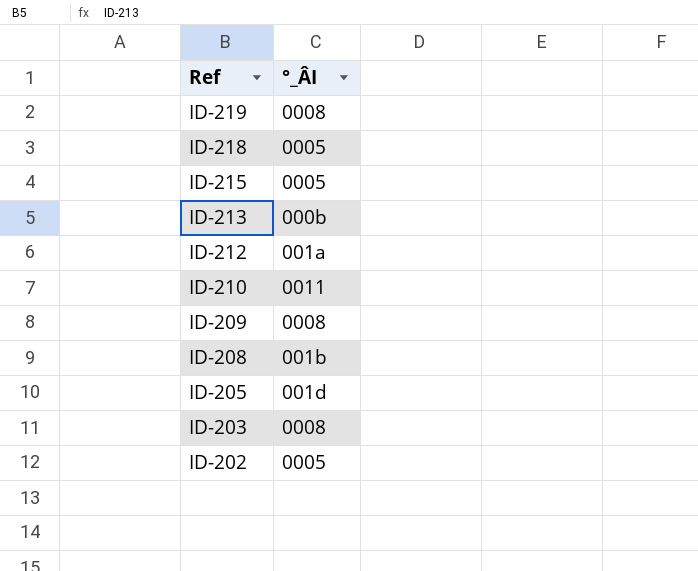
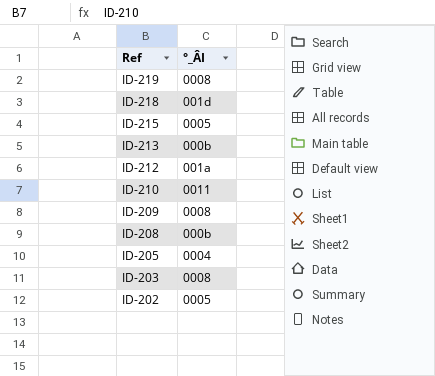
ID-218 | °_ÂI: 0005 -> 001d
ID-208 | °_ÂI: 001b -> 000b
ID-205 | °_ÂI: 001d -> 0004

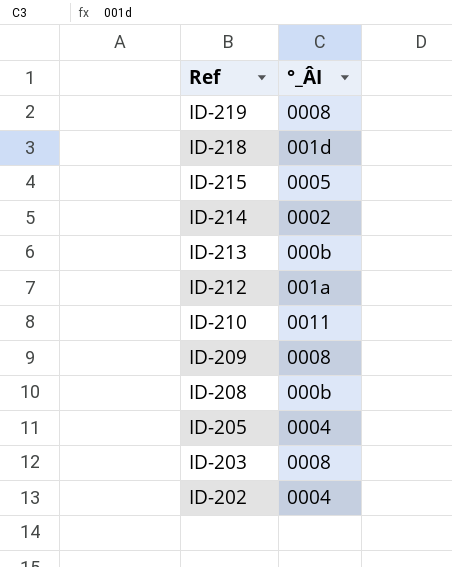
row ID-214: none -> 0002
ID-202 | °_ÂI: 0005 -> 0004

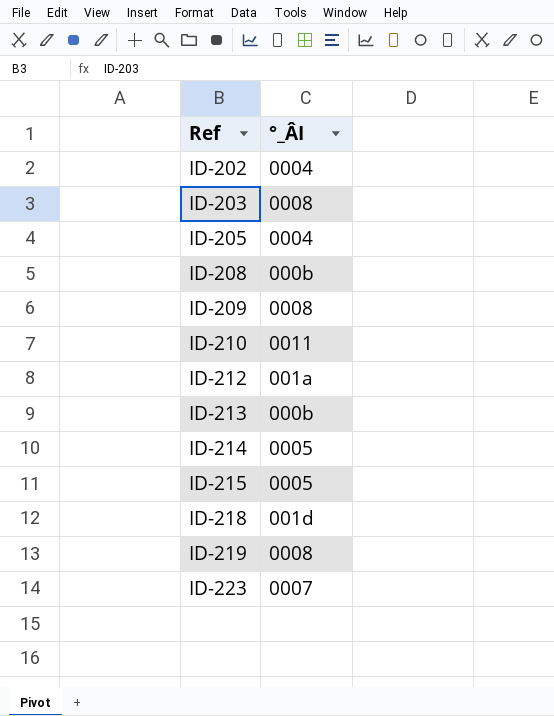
row order: Ref descending -> Ref ascending
ID-214 | °_ÂI: 0002 -> 0005
row ID-223: none -> 0007

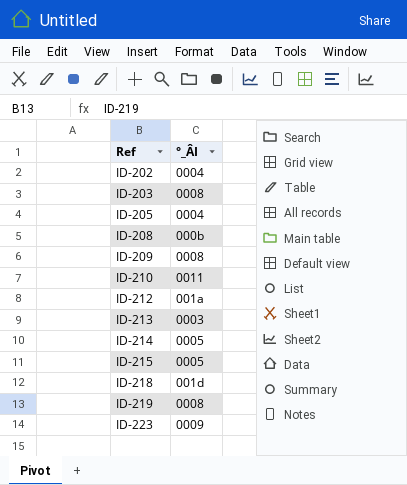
ID-213 | °_ÂI: 000b -> 0003
ID-223 | °_ÂI: 0007 -> 0009

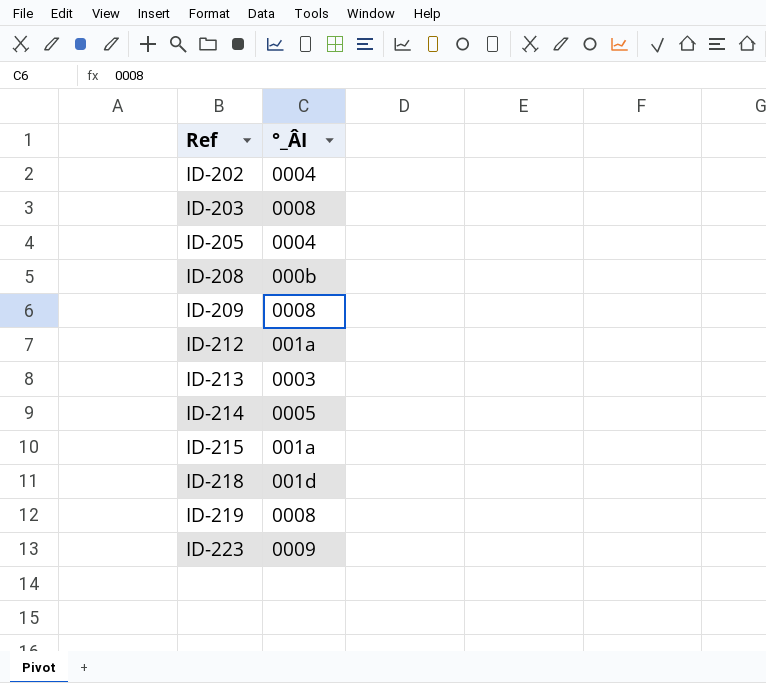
row ID-210: 0011 -> none
ID-215 | °_ÂI: 0005 -> 001a

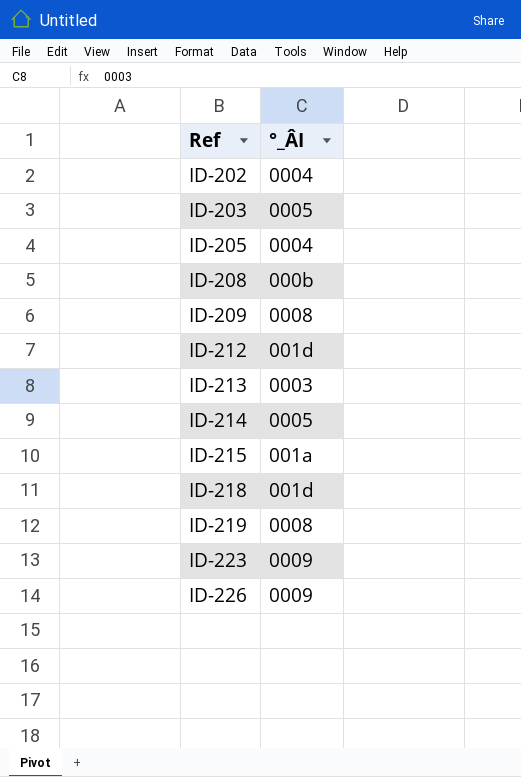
ID-203 | °_ÂI: 0008 -> 0005
ID-212 | °_ÂI: 001a -> 001d
row ID-226: none -> 0009

